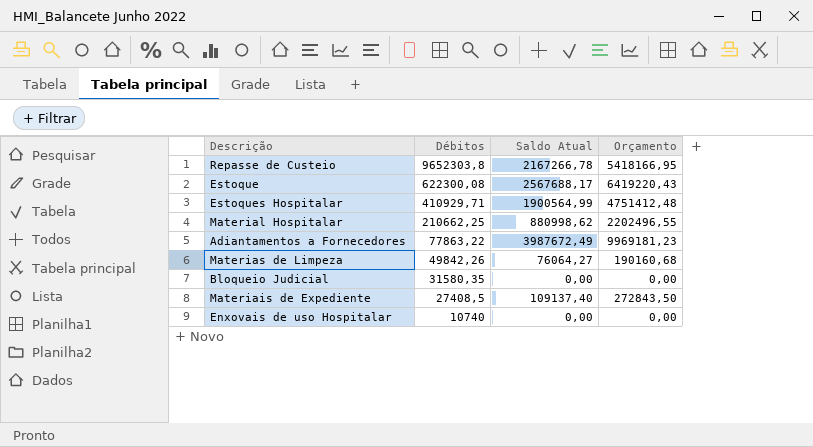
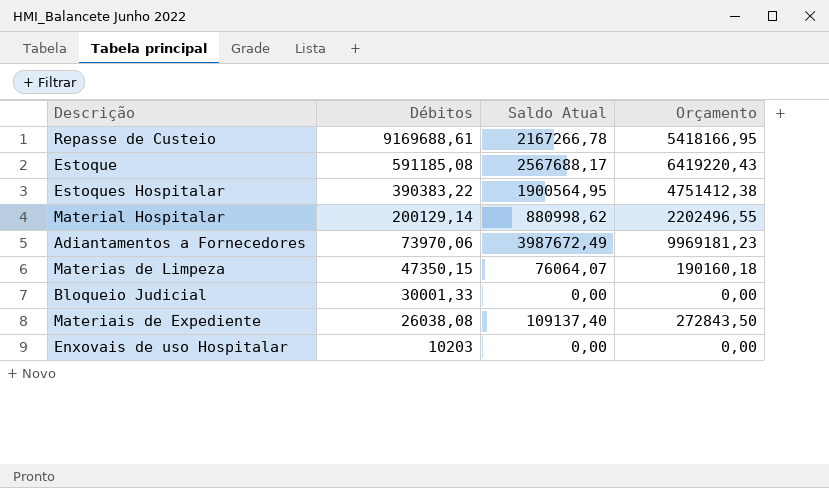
Repasse de Custeio | Débitos: 9652303,8 -> 9169688,61
Estoque | Débitos: 622300,08 -> 591185,08
Estoques Hospitalar | Débitos: 410929,71 -> 390383,22
Estoques Hospitalar | Saldo Atual: 1900564,99 -> 1900564,95
Estoques Hospitalar | Orçamento: 4751412,48 -> 4751412,38
Material Hospitalar | Débitos: 210662,25 -> 200129,14
Adiantamentos a Fornecedores | Débitos: 77863,22 -> 73970,06
Materias de Limpeza | Débitos: 49842,26 -> 47350,15
Materias de Limpeza | Saldo Atual: 76064,27 -> 76064,07
Materias de Limpeza | Orçamento: 190160,68 -> 190160,18
Bloqueio Judicial | Débitos: 31580,35 -> 30001,33
Materiais de Expediente | Débitos: 27408,5 -> 26038,08
Enxovais de uso Hospitalar | Débitos: 10740 -> 10203

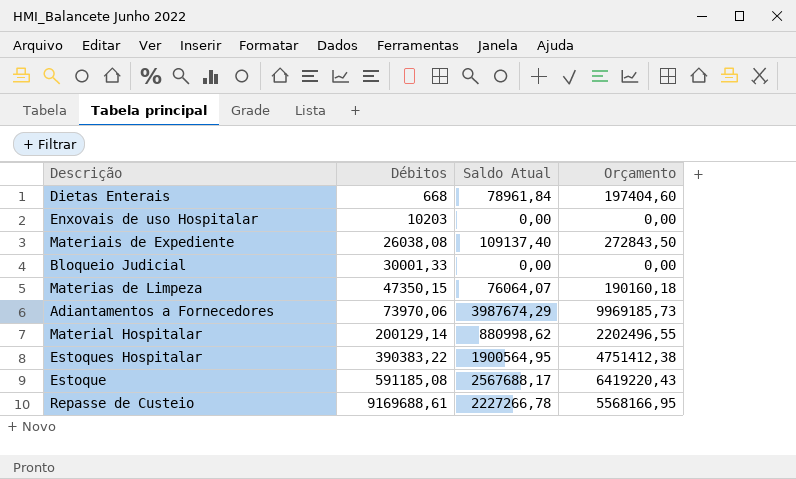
row order: Débitos descending -> Débitos ascending
row Dietas Enterais: none -> 668 | 78961,84 | 197404,60
Adiantamentos a Fornecedores | Saldo Atual: 3987672,49 -> 3987674,29
Adiantamentos a Fornecedores | Orçamento: 9969181,23 -> 9969185,73
Repasse de Custeio | Saldo Atual: 2167266,78 -> 2227266,78
Repasse de Custeio | Orçamento: 5418166,95 -> 5568166,95

